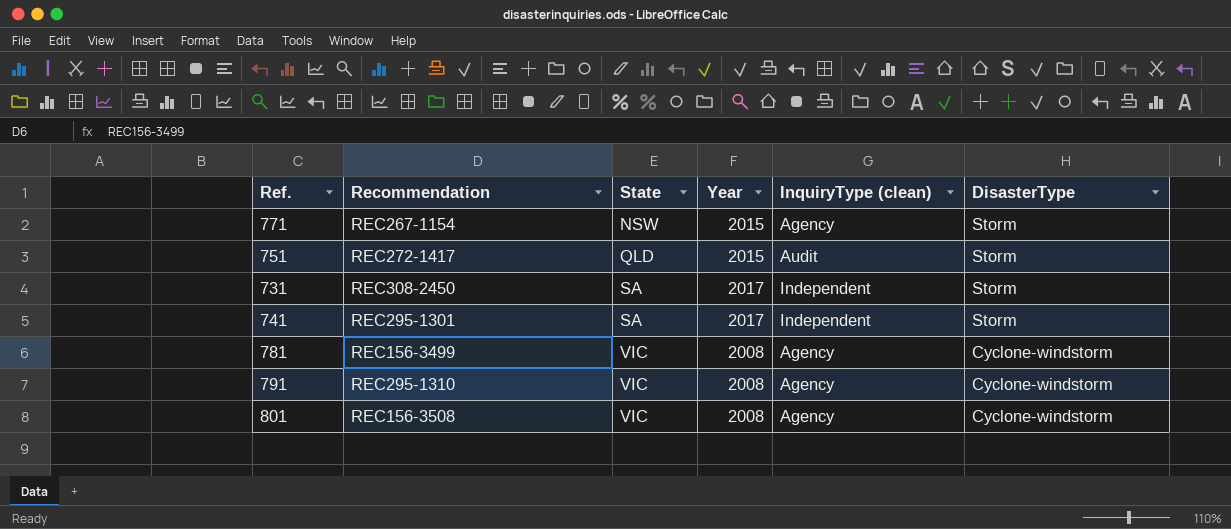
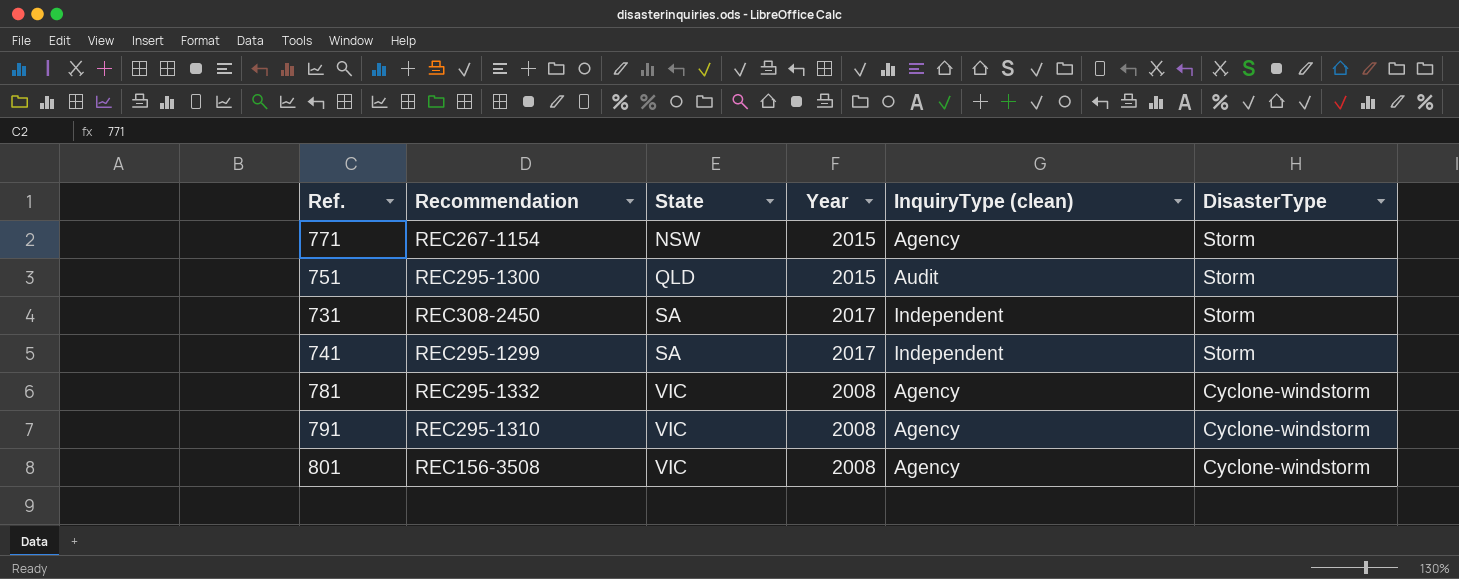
751 | Recommendation: REC272-1417 -> REC295-1300
741 | Recommendation: REC295-1301 -> REC295-1299
781 | Recommendation: REC156-3499 -> REC295-1332

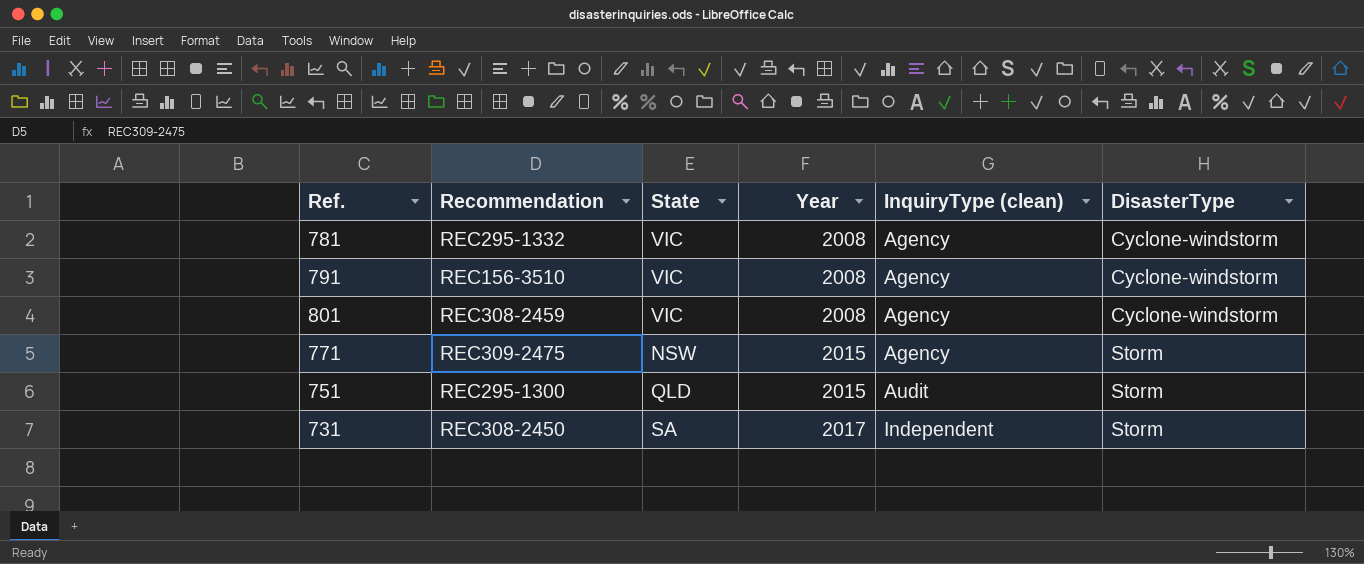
row order: State ascending -> Year ascending
row 741: REC295-1299 | SA | 2017 | Independent | Storm -> none
791 | Recommendation: REC295-1310 -> REC156-3510
801 | Recommendation: REC156-3508 -> REC308-2459
771 | Recommendation: REC267-1154 -> REC309-2475

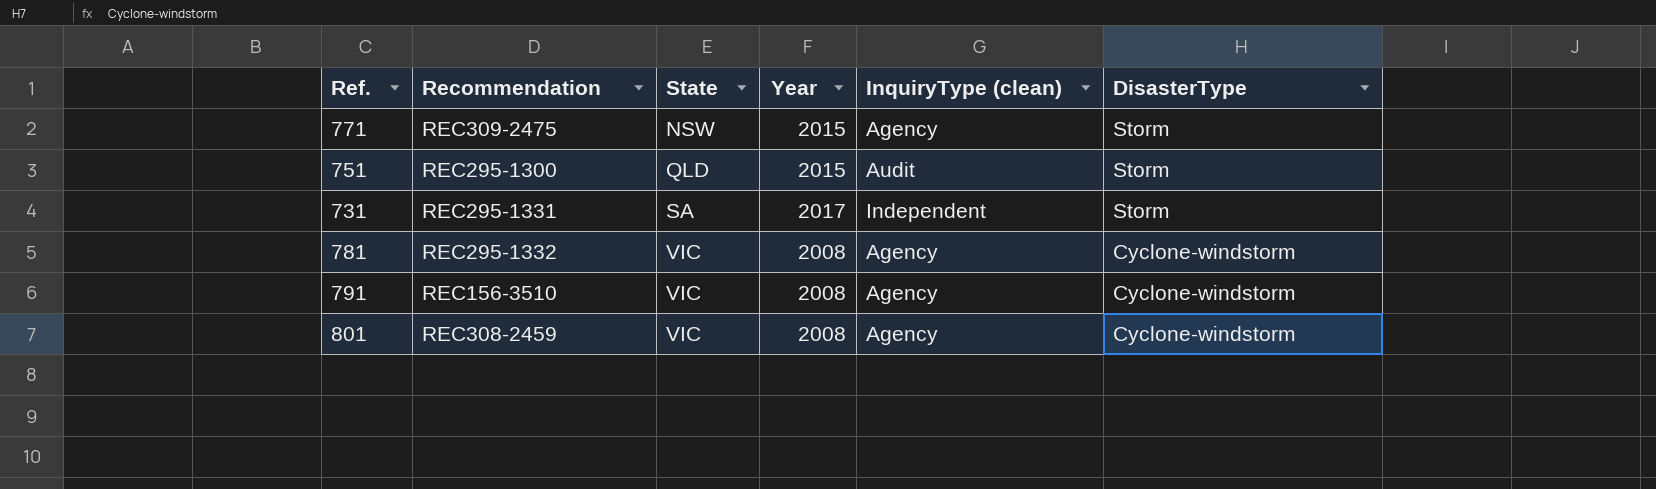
row order: Year ascending -> State ascending
731 | Recommendation: REC308-2450 -> REC295-1331

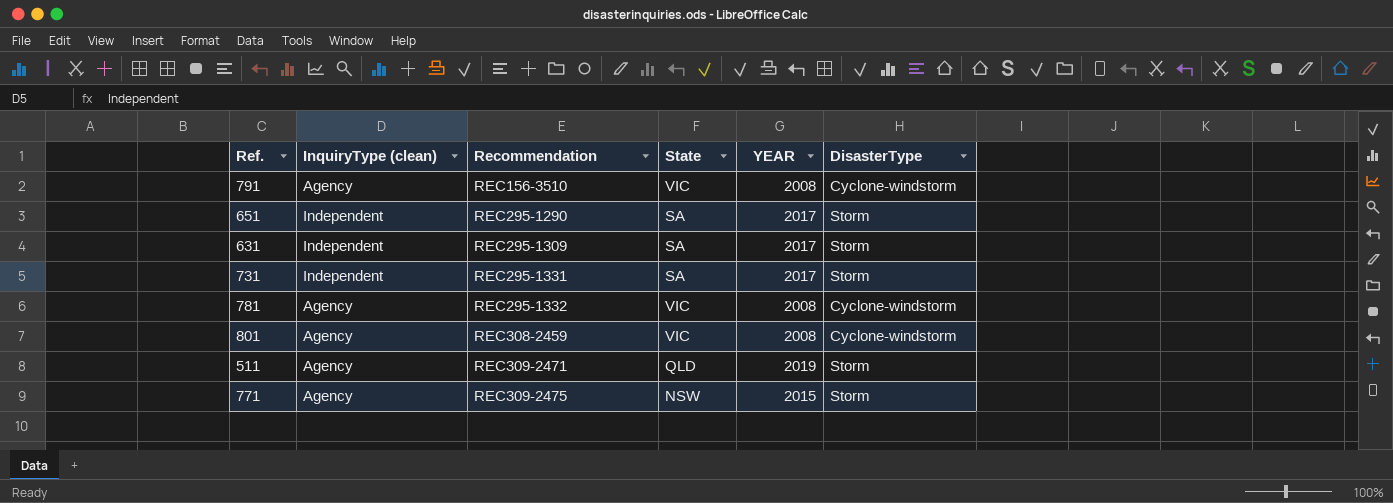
row order: State ascending -> Recommendation ascending
column InquiryType (clean) | position: 5 -> 2
column name: Year -> YEAR
row 751: REC295-1300 | QLD | 2015 | Audit | Storm -> none
row 651: none -> Independent | REC295-1290 | SA | 2017 | Storm
row 631: none -> Independent | REC295-1309 | SA | 2017 | Storm
row 511: none -> Agency | REC309-2471 | QLD | 2019 | Storm

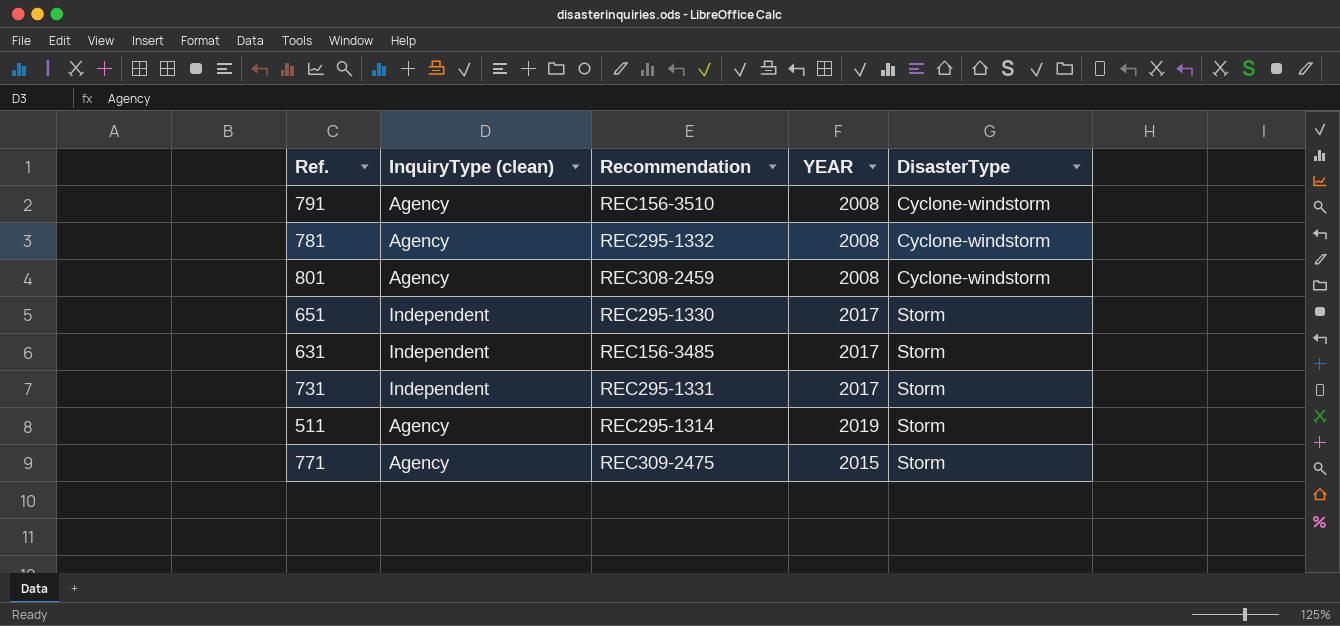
row order: Recommendation ascending -> DisasterType ascending
column State | position: 4 -> none
651 | Recommendation: REC295-1290 -> REC295-1330
631 | Recommendation: REC295-1309 -> REC156-3485
511 | Recommendation: REC309-2471 -> REC295-1314

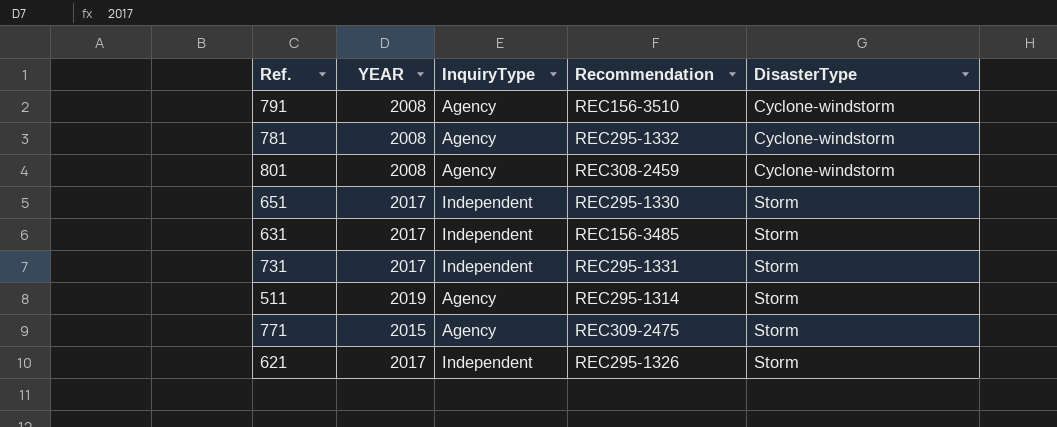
column YEAR | position: 4 -> 2
column name: InquiryType (clean) -> InquiryType
row 621: none -> 2017 | Independent | REC295-1326 | Storm

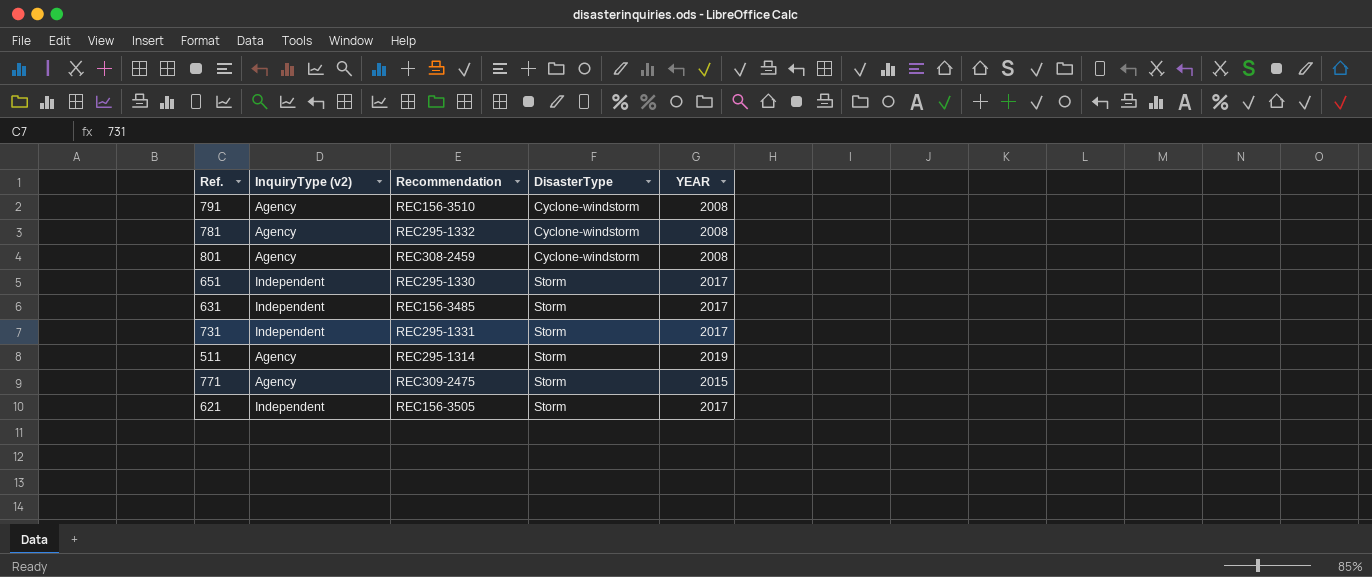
column name: InquiryType -> InquiryType (v2)
column YEAR | position: 2 -> 5
621 | Recommendation: REC295-1326 -> REC156-3505

